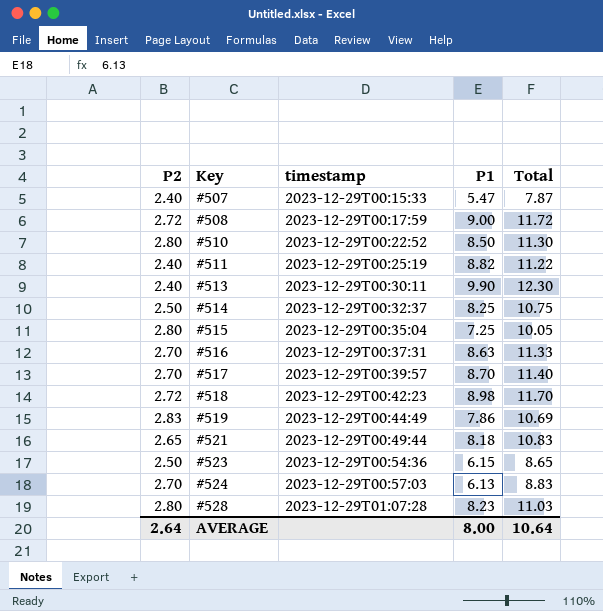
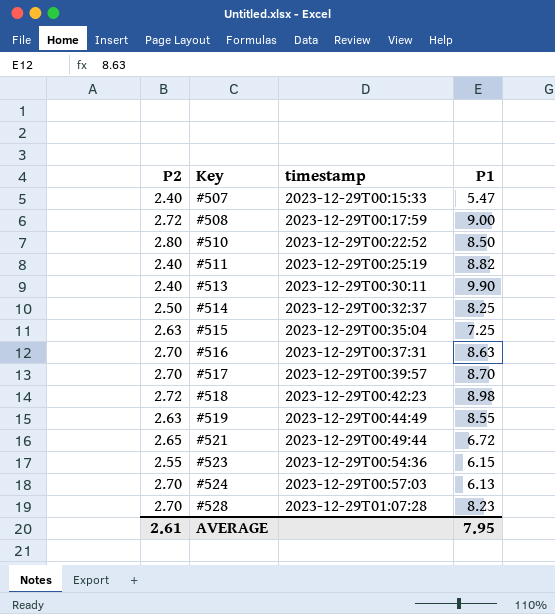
column Total | formula: [P2] + [P1] -> none
#515 | P2: 2.80 -> 2.63
#519 | P2: 2.83 -> 2.63
#519 | P1: 7.86 -> 8.55
#521 | P1: 8.18 -> 6.72
#523 | P2: 2.50 -> 2.55
#528 | P2: 2.80 -> 2.70
AVERAGE | P2: 2.64 -> 2.61
AVERAGE | P1: 8.00 -> 7.95

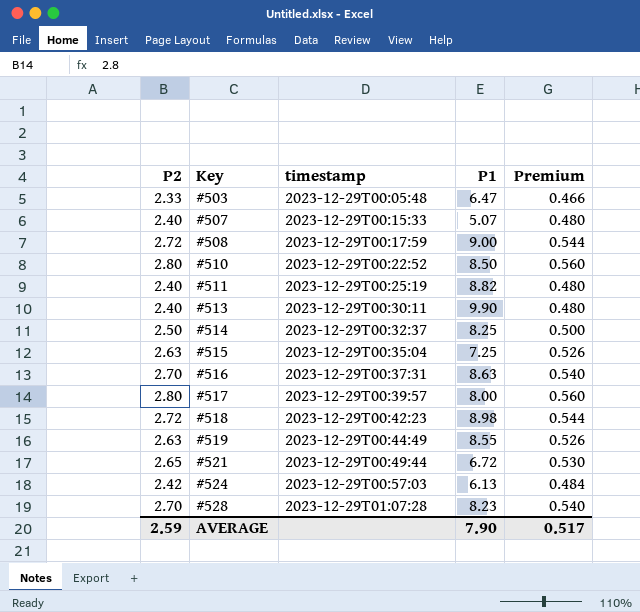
column Premium | formula: none -> [P2] * 0.2
row #523: 2.55 | 2023-12-29T00:54:36 | 6.15 -> none
row #503: none -> 2.33 | 2023-12-29T00:05:48 | 6.47 | 0.466
#507 | P1: 5.47 -> 5.07
#517 | P2: 2.70 -> 2.80
#517 | P1: 8.70 -> 8.00
#524 | P2: 2.70 -> 2.42
AVERAGE | P2: 2.61 -> 2.59
AVERAGE | P1: 7.95 -> 7.90

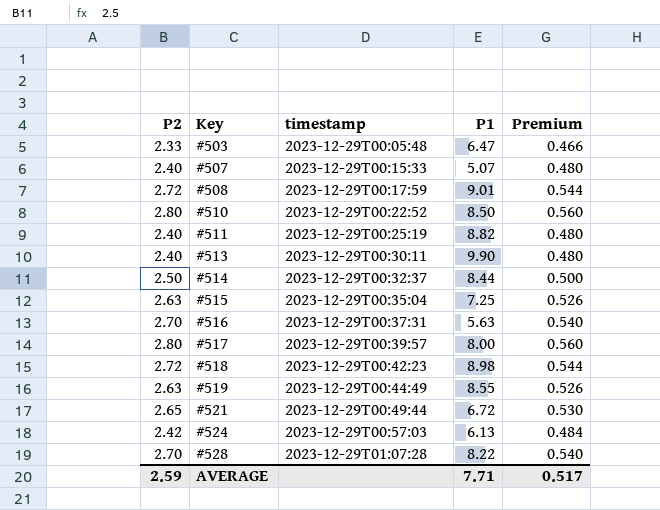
#508 | P1: 9.00 -> 9.01
#514 | P1: 8.25 -> 8.44
#516 | P1: 8.63 -> 5.63
#528 | P1: 8.23 -> 8.22
AVERAGE | P1: 7.90 -> 7.71

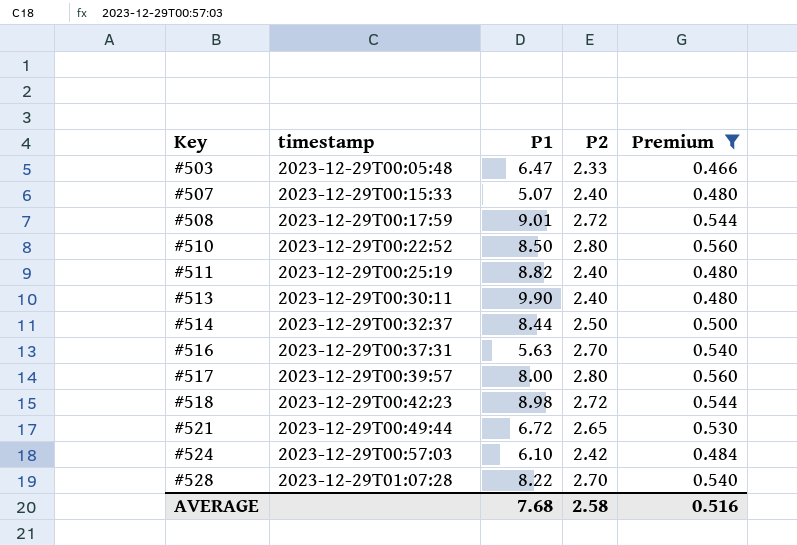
filter: none -> Premium != 0.526
column P2 | position: 1 -> 4
#524 | P1: 6.13 -> 6.10
AVERAGE | P1: 7.71 -> 7.68
AVERAGE | P2: 2.59 -> 2.58
AVERAGE | Premium: 0.517 -> 0.516

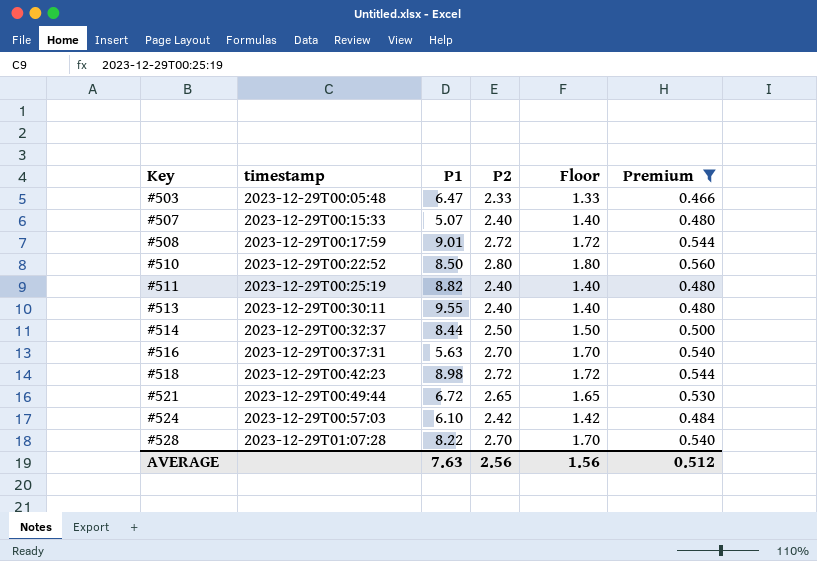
column Floor | formula: none -> [P2] - 1
row #517: 2023-12-29T00:39:57 | 8.00 | 2.80 | 0.560 -> none
#513 | P1: 9.90 -> 9.55
AVERAGE | P1: 7.68 -> 7.63
AVERAGE | P2: 2.58 -> 2.56
AVERAGE | Premium: 0.516 -> 0.512

